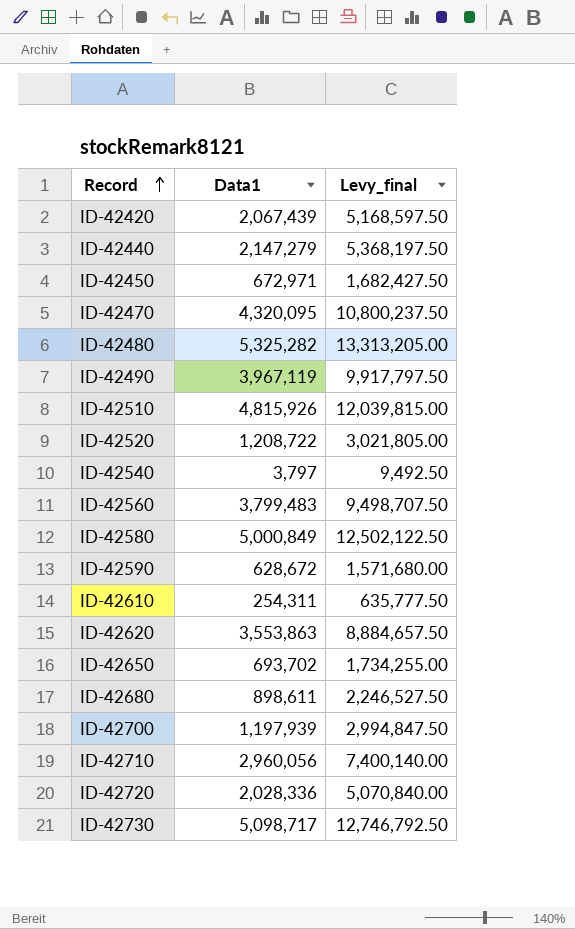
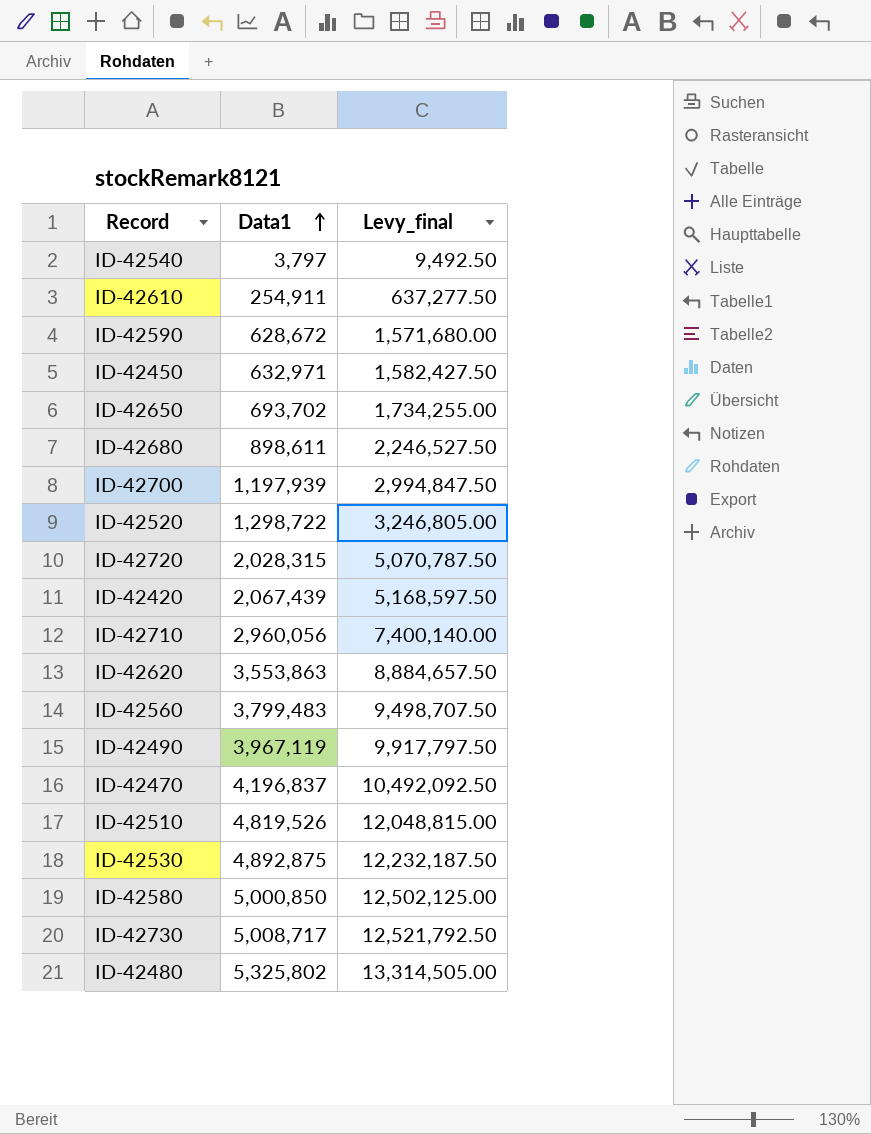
row order: Record ascending -> Data1 ascending
row ID-42440: 2,147,279 | 5,368,197.50 -> none
ID-42610 | Data1: 254,311 -> 254,911
ID-42610 | Levy_final: 635,777.50 -> 637,277.50
ID-42450 | Data1: 672,971 -> 632,971
ID-42450 | Levy_final: 1,682,427.50 -> 1,582,427.50
ID-42520 | Data1: 1,208,722 -> 1,298,722
ID-42520 | Levy_final: 3,021,805.00 -> 3,246,805.00
ID-42720 | Data1: 2,028,336 -> 2,028,315
ID-42720 | Levy_final: 5,070,840.00 -> 5,070,787.50
ID-42470 | Data1: 4,320,095 -> 4,196,837
ID-42470 | Levy_final: 10,800,237.50 -> 10,492,092.50
ID-42510 | Data1: 4,815,926 -> 4,819,526
ID-42510 | Levy_final: 12,039,815.00 -> 12,048,815.00
row ID-42530: none -> 4,892,875 | 12,232,187.50
ID-42580 | Data1: 5,000,849 -> 5,000,850
ID-42580 | Levy_final: 12,502,122.50 -> 12,502,125.00
ID-42730 | Data1: 5,098,717 -> 5,008,717
ID-42730 | Levy_final: 12,746,792.50 -> 12,521,792.50
ID-42480 | Data1: 5,325,282 -> 5,325,802
ID-42480 | Levy_final: 13,313,205.00 -> 13,314,505.00

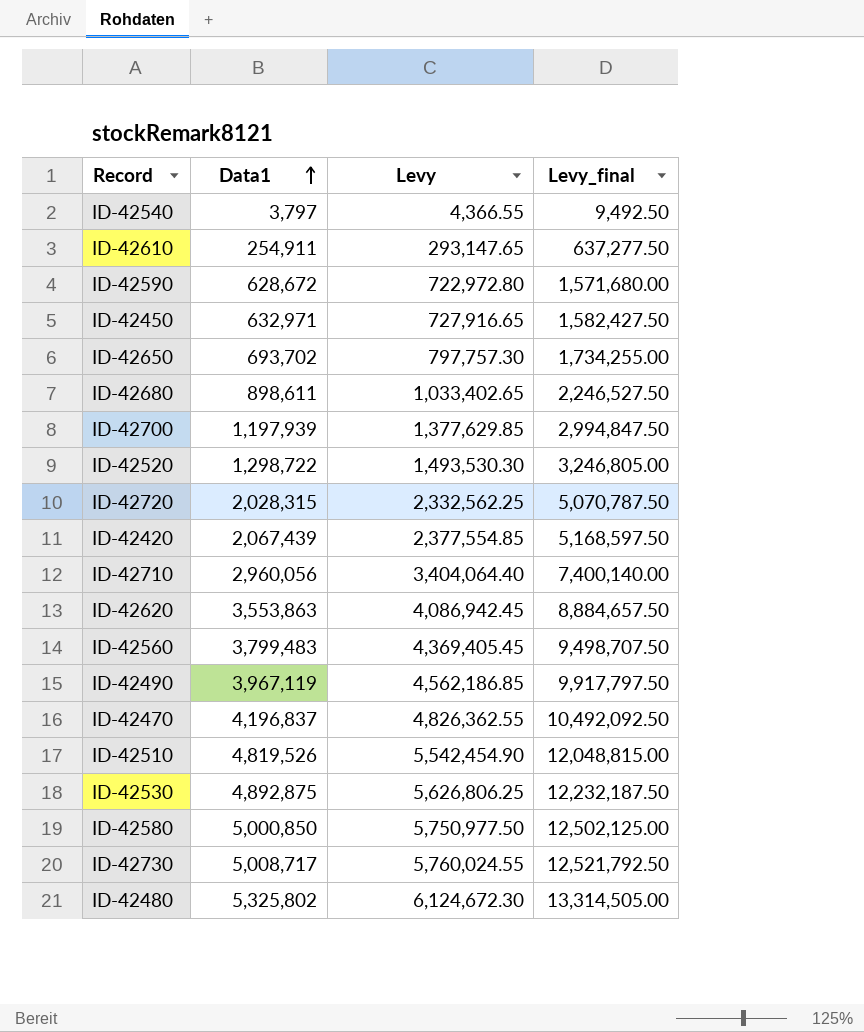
column Levy | formula: none -> [Data1] * 1.15

